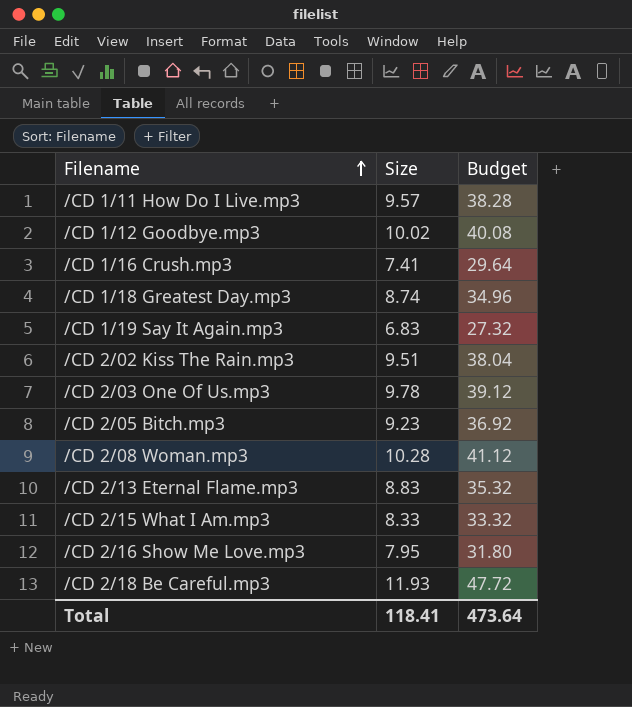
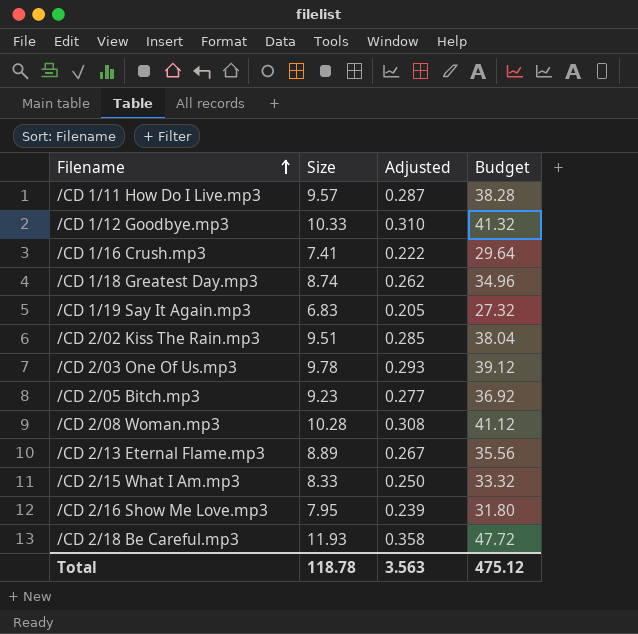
column Adjusted | formula: none -> [Size] * 0.03
/CD 1/12 Goodbye.mp3 | Size: 10.02 -> 10.33
/CD 1/12 Goodbye.mp3 | Budget: 40.08 -> 41.32
/CD 2/13 Eternal Flame.mp3 | Size: 8.83 -> 8.89
/CD 2/13 Eternal Flame.mp3 | Budget: 35.32 -> 35.56
Total | Size: 118.41 -> 118.78
Total | Budget: 473.64 -> 475.12

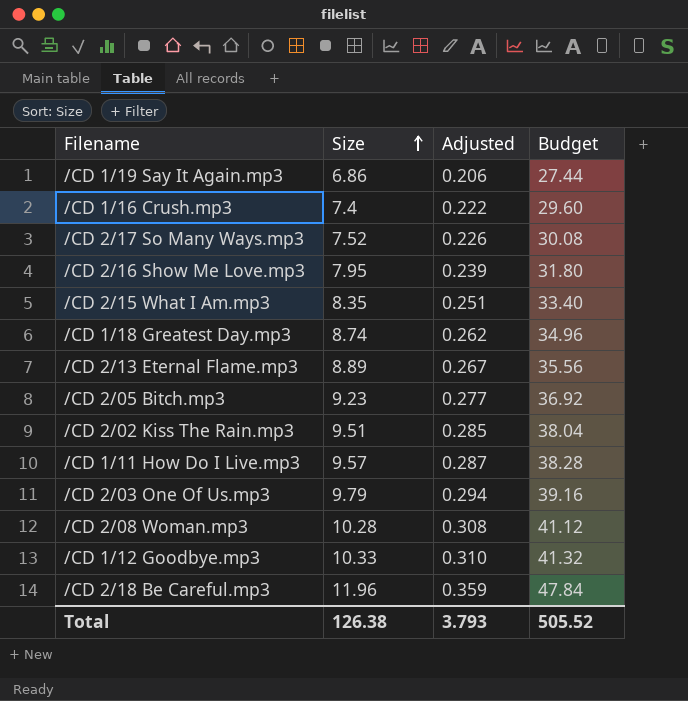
row order: Filename ascending -> Size ascending
/CD 1/19 Say It Again.mp3 | Size: 6.83 -> 6.86
/CD 1/19 Say It Again.mp3 | Adjusted: 0.205 -> 0.206
/CD 1/19 Say It Again.mp3 | Budget: 27.32 -> 27.44
/CD 1/16 Crush.mp3 | Size: 7.41 -> 7.4
/CD 1/16 Crush.mp3 | Budget: 29.64 -> 29.60
row /CD 2/17 So Many Ways.mp3: none -> 7.52 | 0.226 | 30.08
/CD 2/15 What I Am.mp3 | Size: 8.33 -> 8.35
/CD 2/15 What I Am.mp3 | Adjusted: 0.250 -> 0.251
/CD 2/15 What I Am.mp3 | Budget: 33.32 -> 33.40
/CD 2/03 One Of Us.mp3 | Size: 9.78 -> 9.79
/CD 2/03 One Of Us.mp3 | Adjusted: 0.293 -> 0.294
/CD 2/03 One Of Us.mp3 | Budget: 39.12 -> 39.16
/CD 2/18 Be Careful.mp3 | Size: 11.93 -> 11.96
/CD 2/18 Be Careful.mp3 | Adjusted: 0.358 -> 0.359
/CD 2/18 Be Careful.mp3 | Budget: 47.72 -> 47.84
Total | Size: 118.78 -> 126.38
Total | Adjusted: 3.563 -> 3.793
Total | Budget: 475.12 -> 505.52

